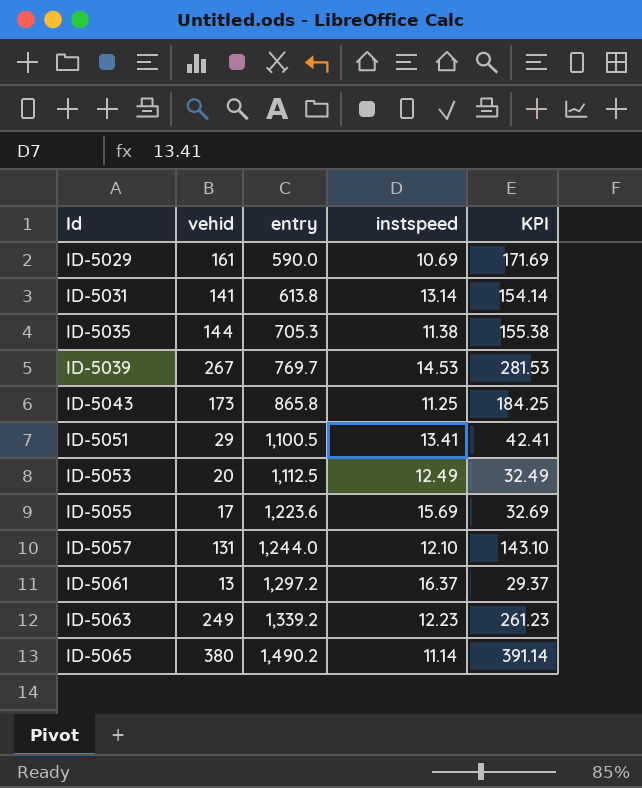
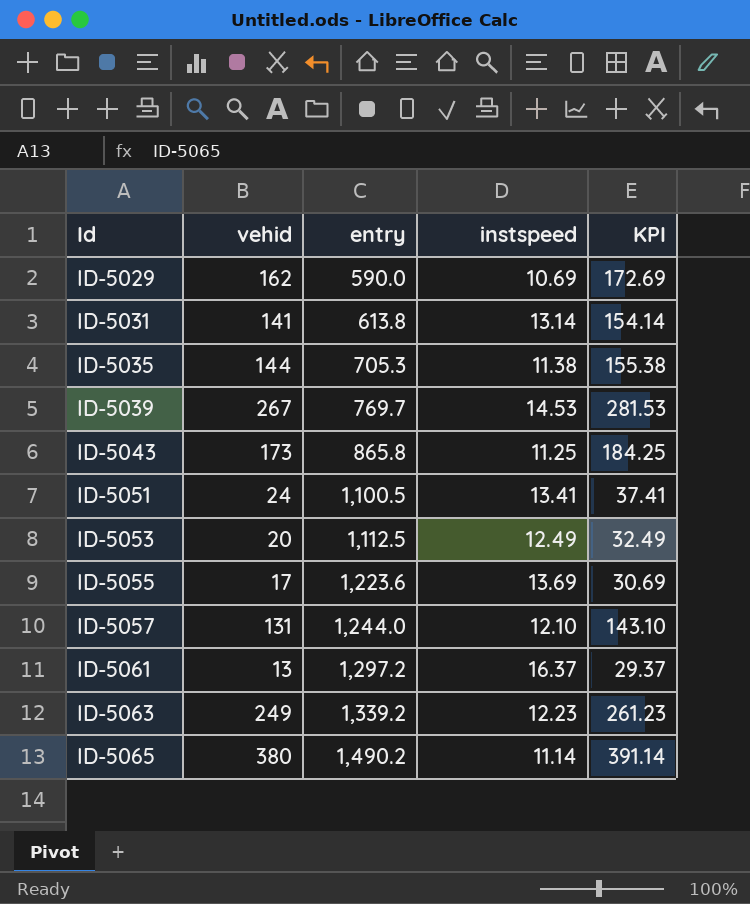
ID-5029 | vehid: 161 -> 162
ID-5029 | KPI: 171.69 -> 172.69
ID-5051 | vehid: 29 -> 24
ID-5051 | KPI: 42.41 -> 37.41
ID-5055 | instspeed: 15.69 -> 13.69
ID-5055 | KPI: 32.69 -> 30.69

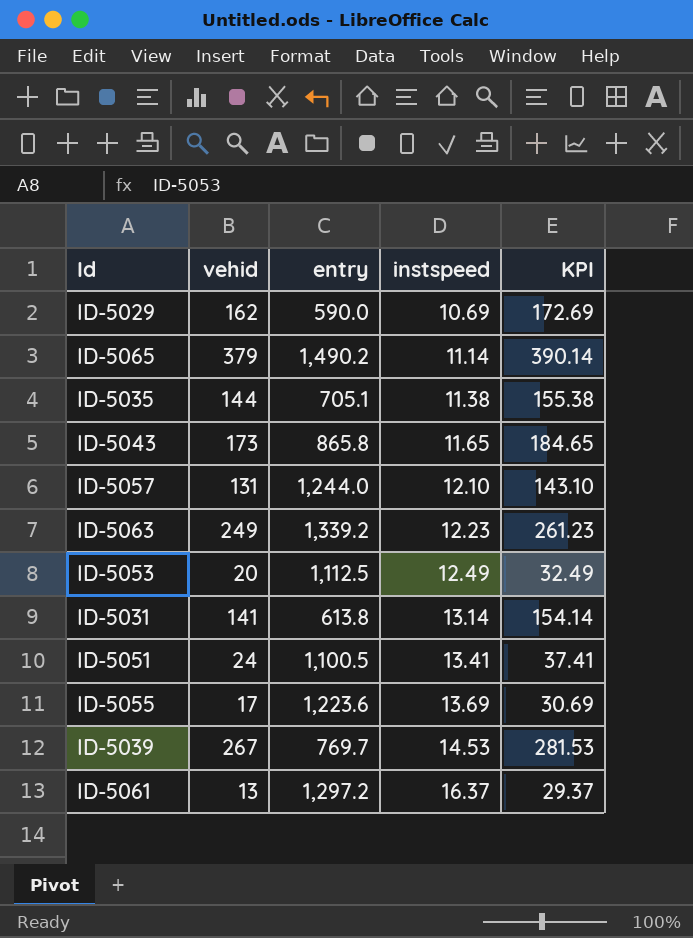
row order: Id ascending -> instspeed ascending
ID-5065 | vehid: 380 -> 379
ID-5065 | KPI: 391.14 -> 390.14
ID-5035 | entry: 705.3 -> 705.1
ID-5043 | instspeed: 11.25 -> 11.65
ID-5043 | KPI: 184.25 -> 184.65

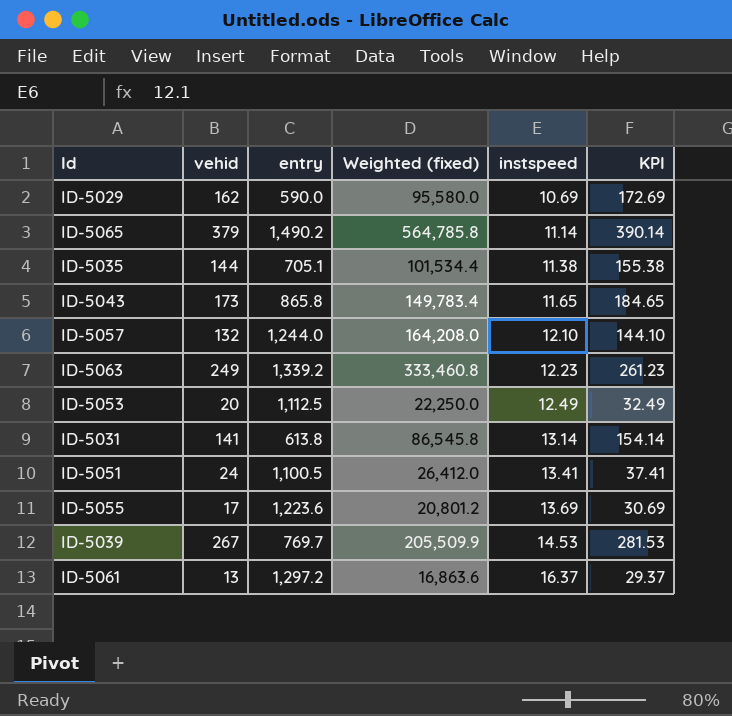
column Weighted (fixed) | formula: none -> [vehid] * [entry]
ID-5057 | vehid: 131 -> 132
ID-5057 | KPI: 143.10 -> 144.10

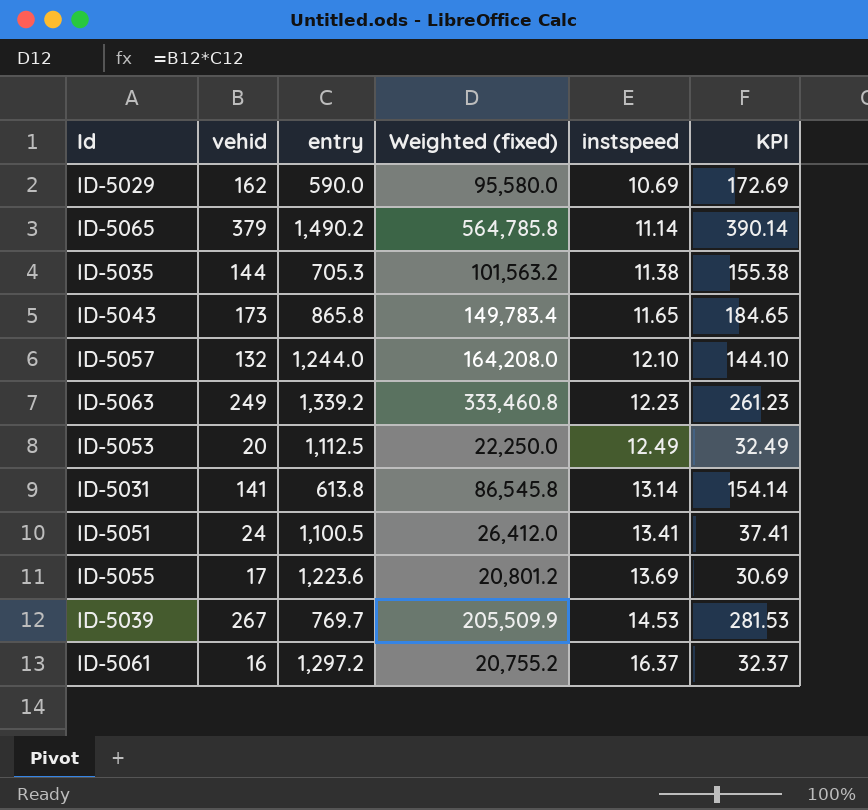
ID-5035 | entry: 705.1 -> 705.3
ID-5035 | Weighted (fixed): 101,534.4 -> 101,563.2
ID-5061 | vehid: 13 -> 16
ID-5061 | Weighted (fixed): 16,863.6 -> 20,755.2
ID-5061 | KPI: 29.37 -> 32.37

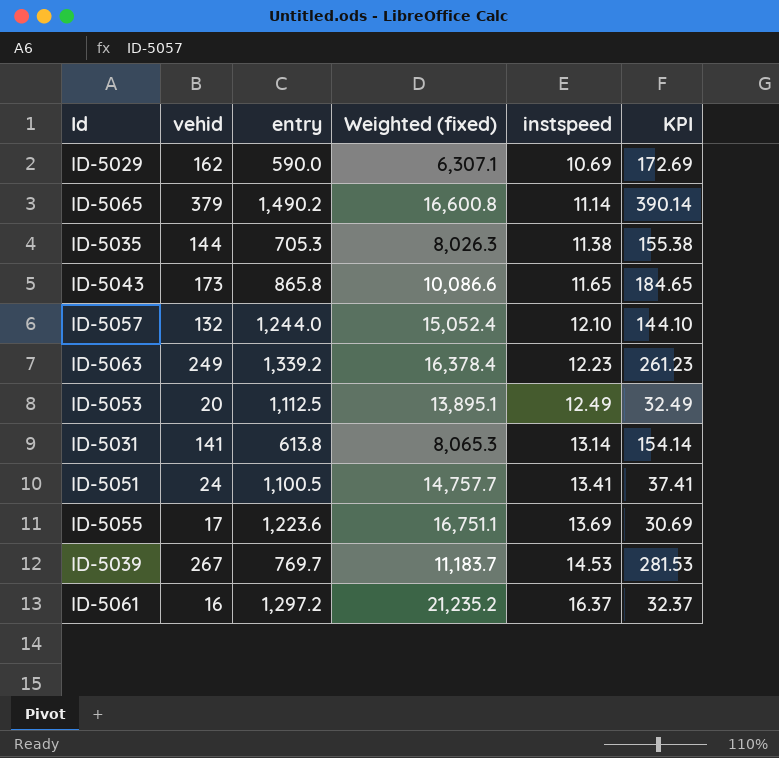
column Weighted (fixed) | formula: [vehid] * [entry] -> [entry] * [instspeed]

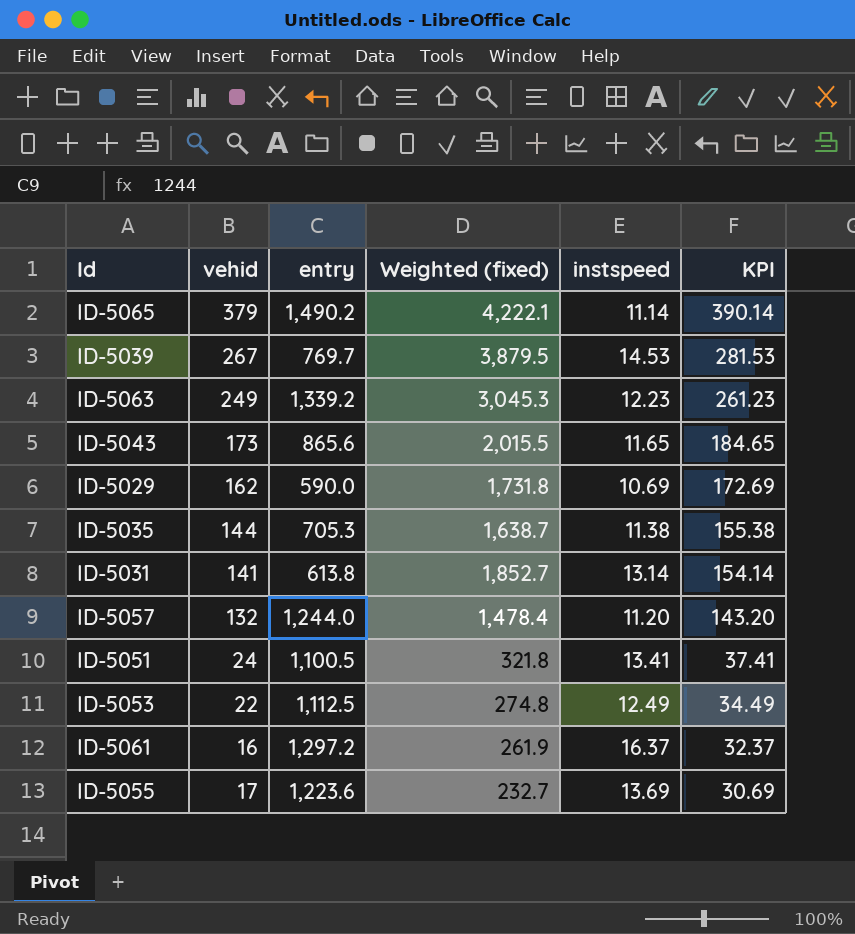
row order: instspeed ascending -> KPI descending
column Weighted (fixed) | formula: [entry] * [instspeed] -> [vehid] * [instspeed]
ID-5043 | entry: 865.8 -> 865.6
ID-5057 | instspeed: 12.10 -> 11.20
ID-5057 | KPI: 144.10 -> 143.20
ID-5053 | vehid: 20 -> 22
ID-5053 | KPI: 32.49 -> 34.49

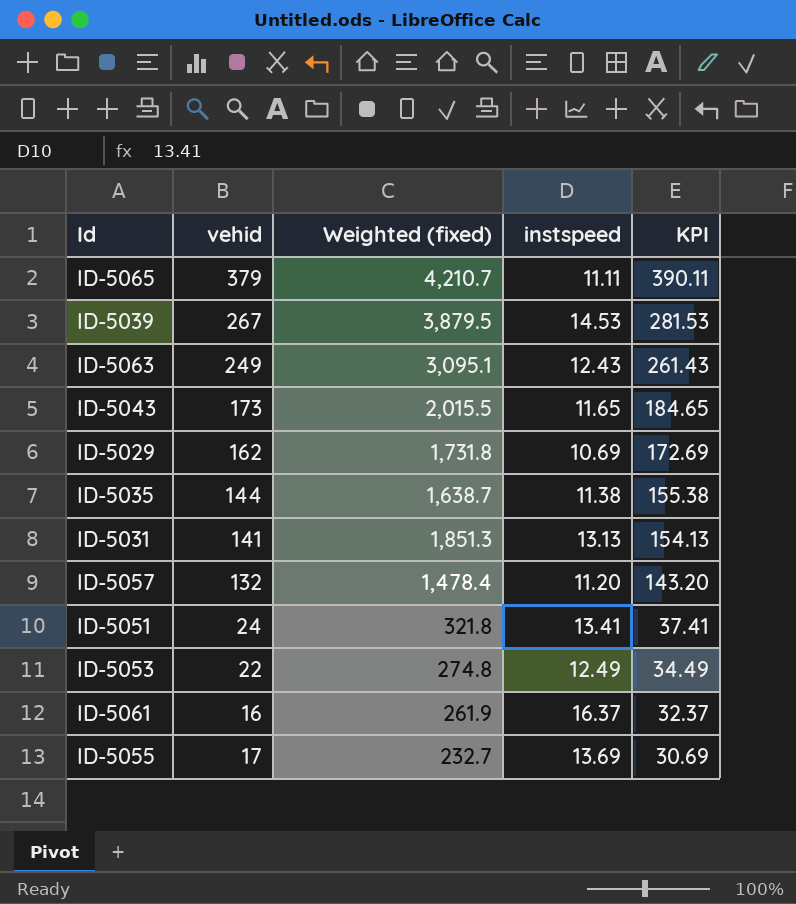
column entry | position: 3 -> none
ID-5065 | Weighted (fixed): 4,222.1 -> 4,210.7
ID-5065 | instspeed: 11.14 -> 11.11
ID-5065 | KPI: 390.14 -> 390.11
ID-5063 | Weighted (fixed): 3,045.3 -> 3,095.1
ID-5063 | instspeed: 12.23 -> 12.43
ID-5063 | KPI: 261.23 -> 261.43
ID-5031 | Weighted (fixed): 1,852.7 -> 1,851.3
ID-5031 | instspeed: 13.14 -> 13.13
ID-5031 | KPI: 154.14 -> 154.13

